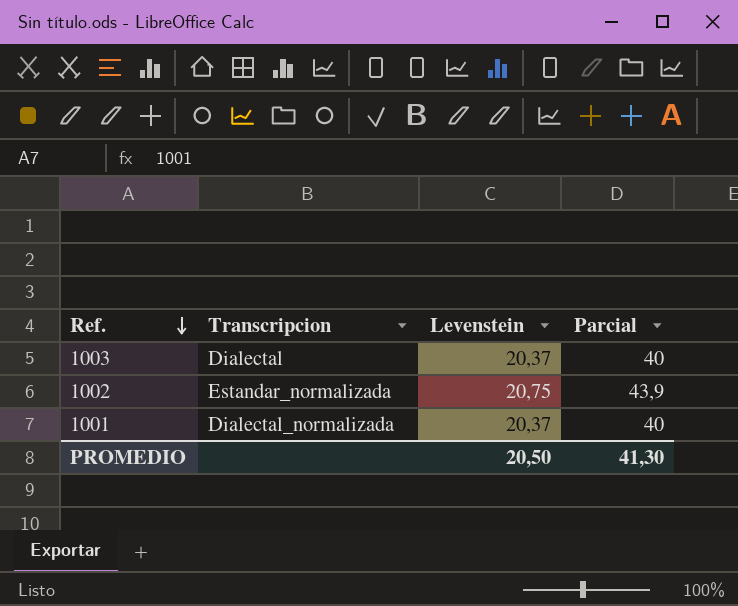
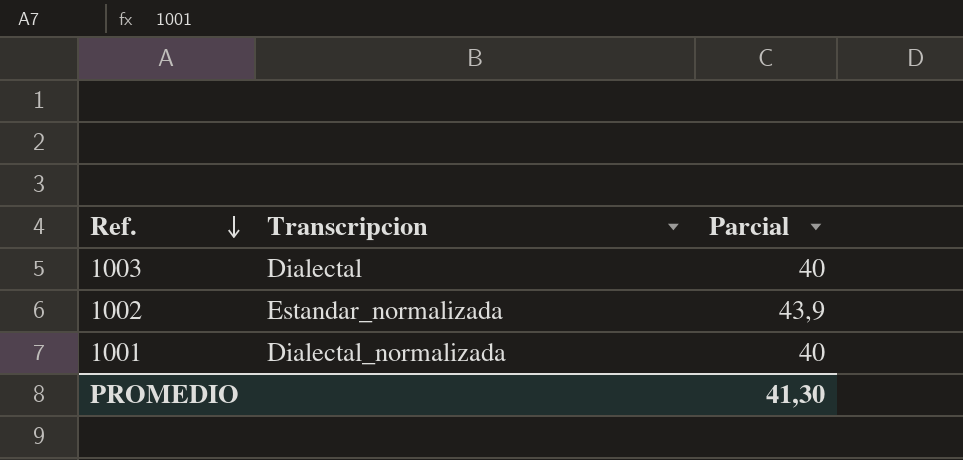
column Levenstein | position: 3 -> none

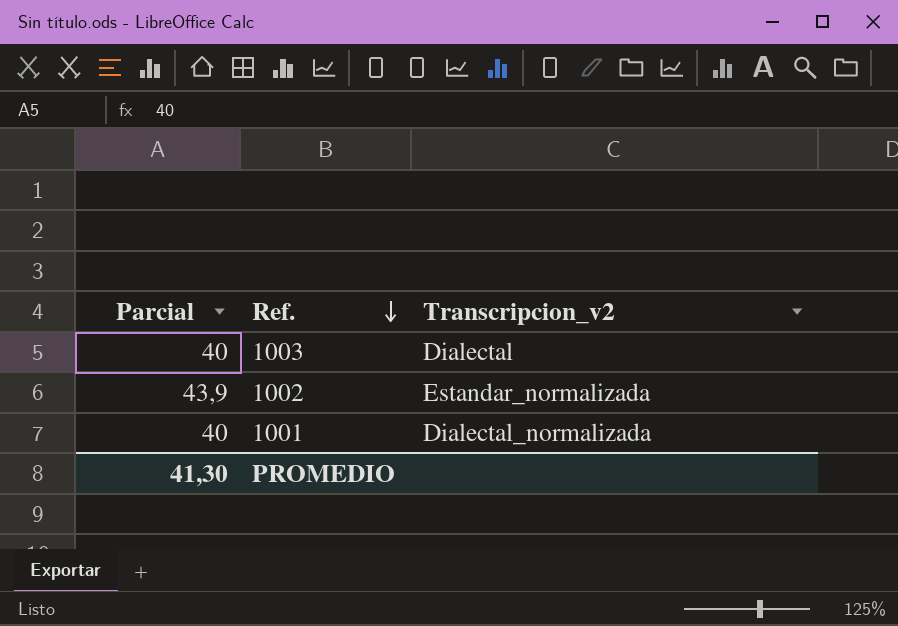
column Parcial | position: 3 -> 1
column name: Transcripcion -> Transcripcion_v2

